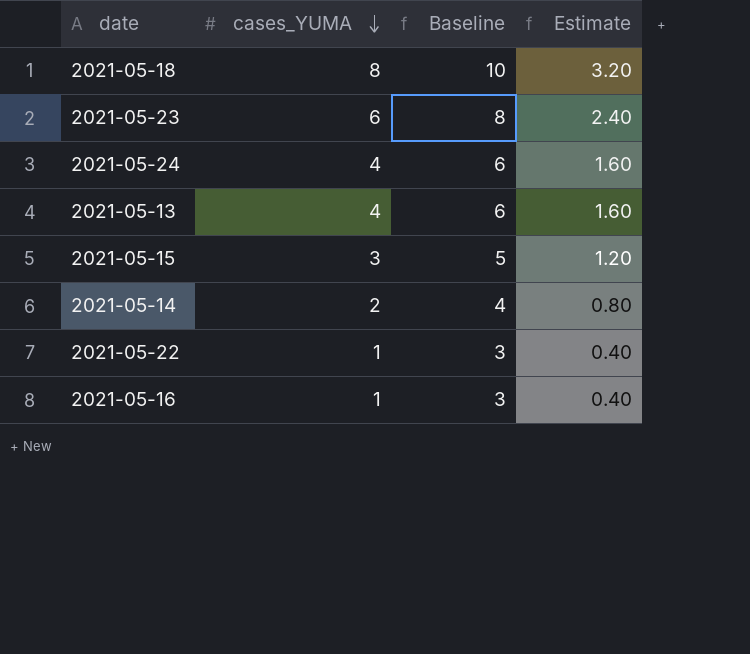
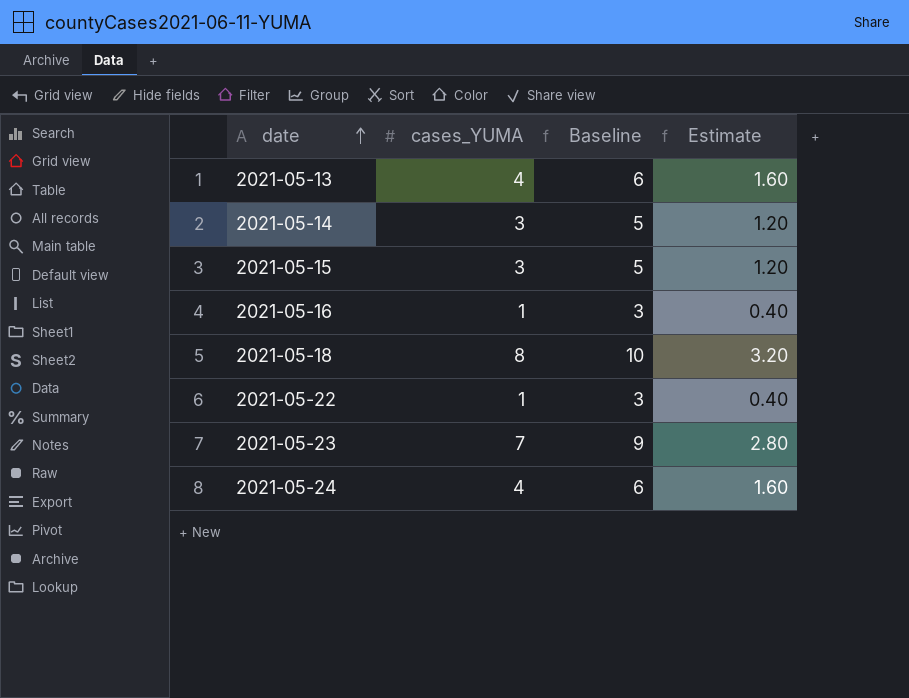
row order: cases_YUMA descending -> date ascending
2021-05-14 | cases_YUMA: 2 -> 3
2021-05-14 | Baseline: 4 -> 5
2021-05-14 | Estimate: 0.80 -> 1.20
2021-05-23 | cases_YUMA: 6 -> 7
2021-05-23 | Baseline: 8 -> 9
2021-05-23 | Estimate: 2.40 -> 2.80

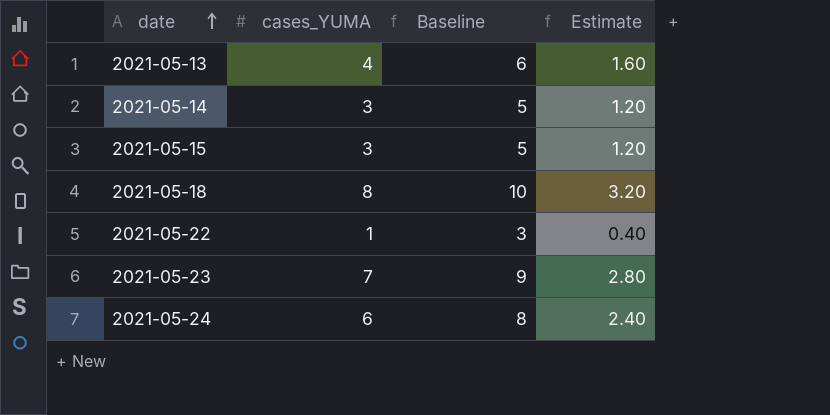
row 2021-05-16: 1 | 3 | 0.40 -> none
2021-05-24 | cases_YUMA: 4 -> 6
2021-05-24 | Baseline: 6 -> 8
2021-05-24 | Estimate: 1.60 -> 2.40

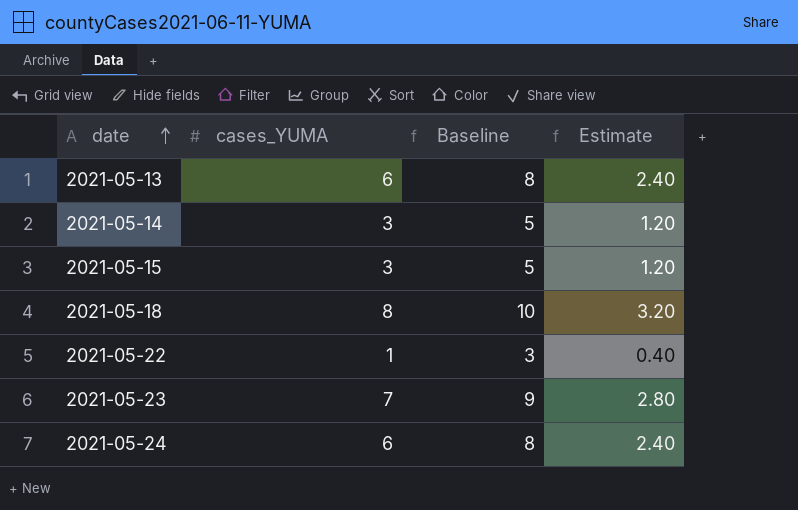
2021-05-13 | cases_YUMA: 4 -> 6
2021-05-13 | Baseline: 6 -> 8
2021-05-13 | Estimate: 1.60 -> 2.40

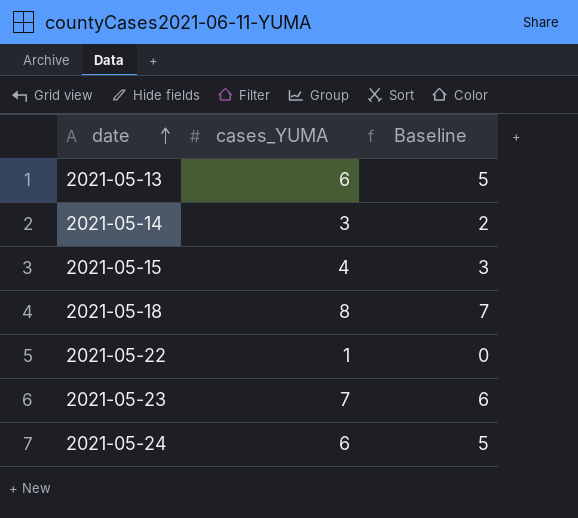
column Estimate | formula: [cases_YUMA] * 0.4 -> none
column Baseline | formula: [cases_YUMA] + 2 -> [cases_YUMA] - 1
2021-05-15 | cases_YUMA: 3 -> 4

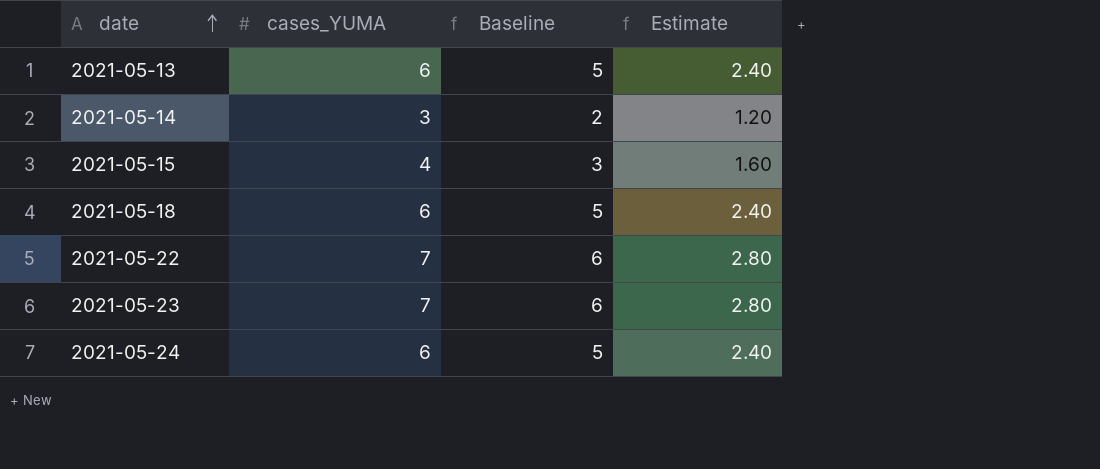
column Estimate | formula: none -> [cases_YUMA] * 0.4
2021-05-18 | cases_YUMA: 8 -> 6
2021-05-18 | Baseline: 7 -> 5
2021-05-22 | cases_YUMA: 1 -> 7
2021-05-22 | Baseline: 0 -> 6

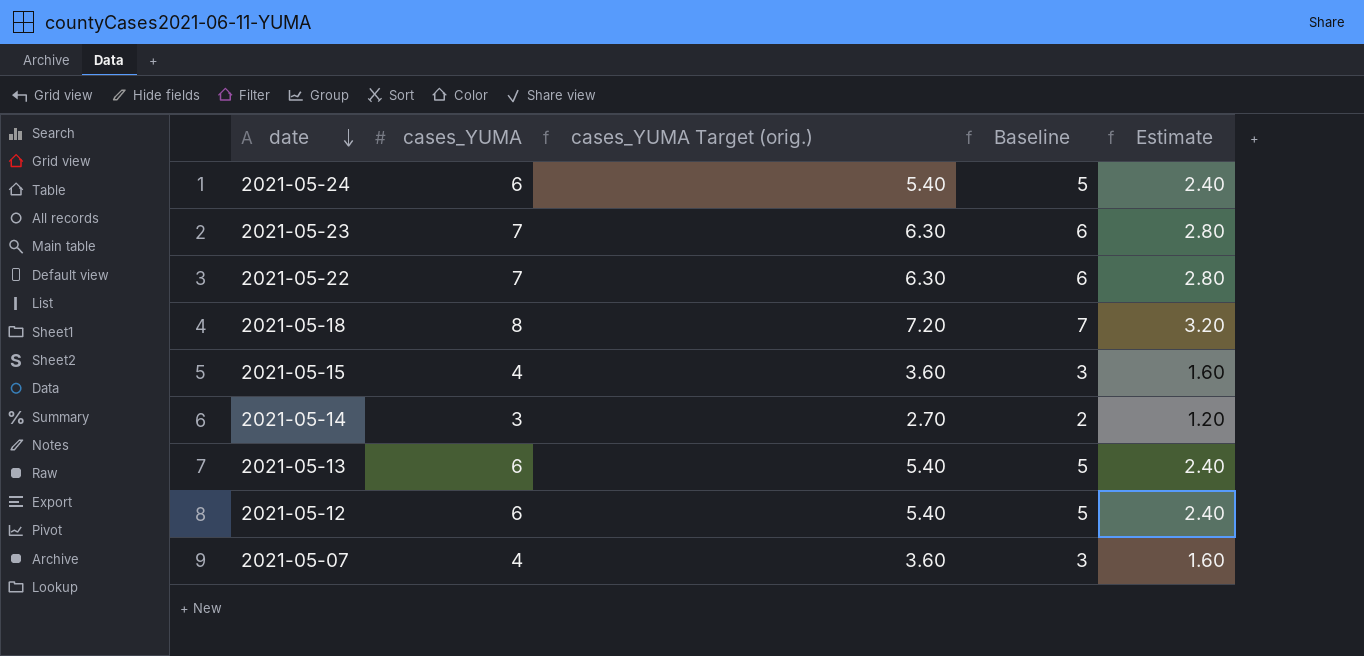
row order: date ascending -> date descending
column cases_YUMA Target (orig.) | formula: none -> [cases_YUMA] * 0.9
2021-05-18 | cases_YUMA: 6 -> 8
2021-05-18 | Baseline: 5 -> 7
2021-05-18 | Estimate: 2.40 -> 3.20
row 2021-05-12: none -> 6 | 5.40 | 5 | 2.40
row 2021-05-07: none -> 4 | 3.60 | 3 | 1.60

